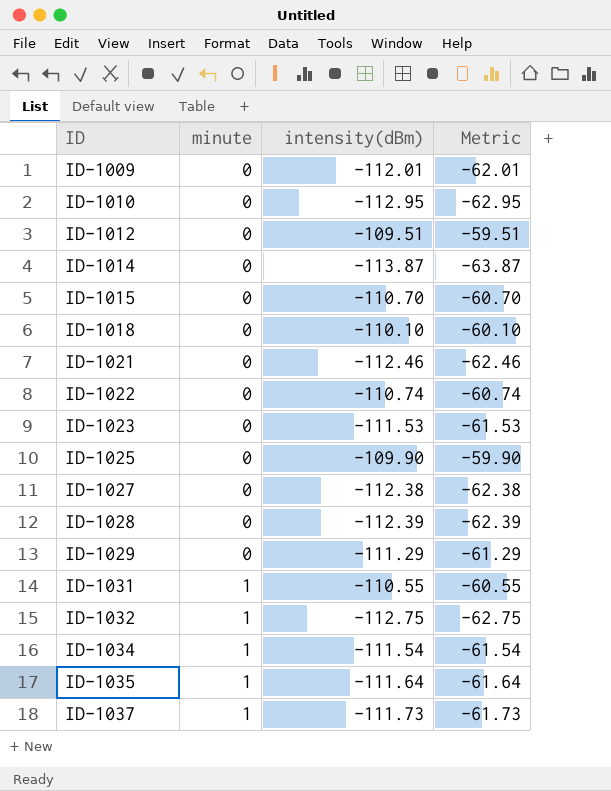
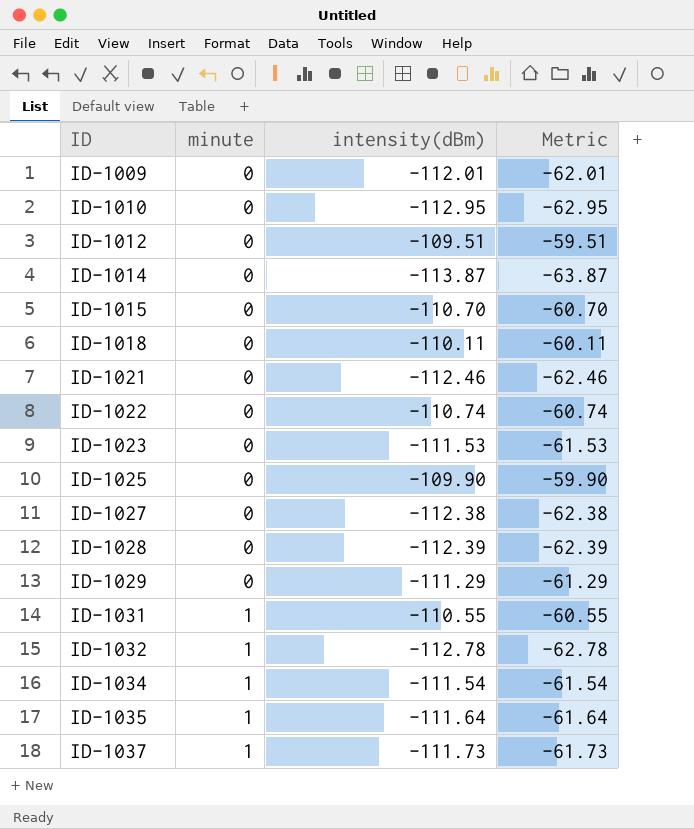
ID-1018 | intensity(dBm): -110.10 -> -110.11
ID-1018 | Metric: -60.10 -> -60.11
ID-1032 | intensity(dBm): -112.75 -> -112.78
ID-1032 | Metric: -62.75 -> -62.78

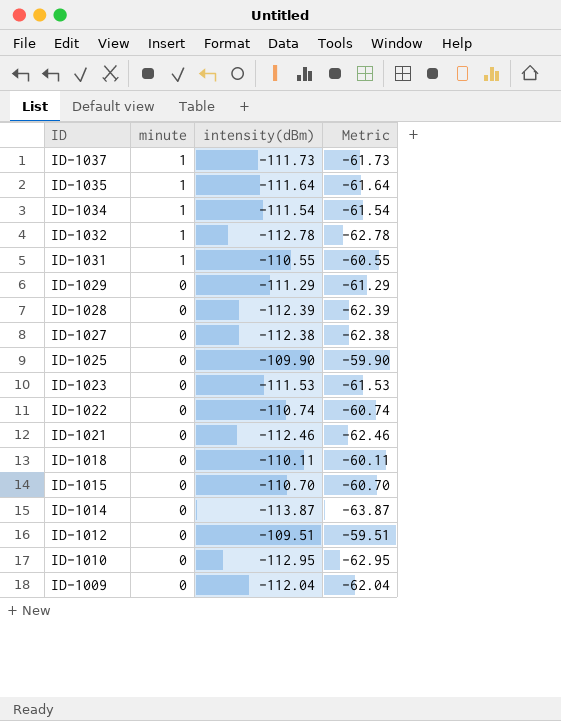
row order: ID ascending -> ID descending
ID-1009 | intensity(dBm): -112.01 -> -112.04
ID-1009 | Metric: -62.01 -> -62.04

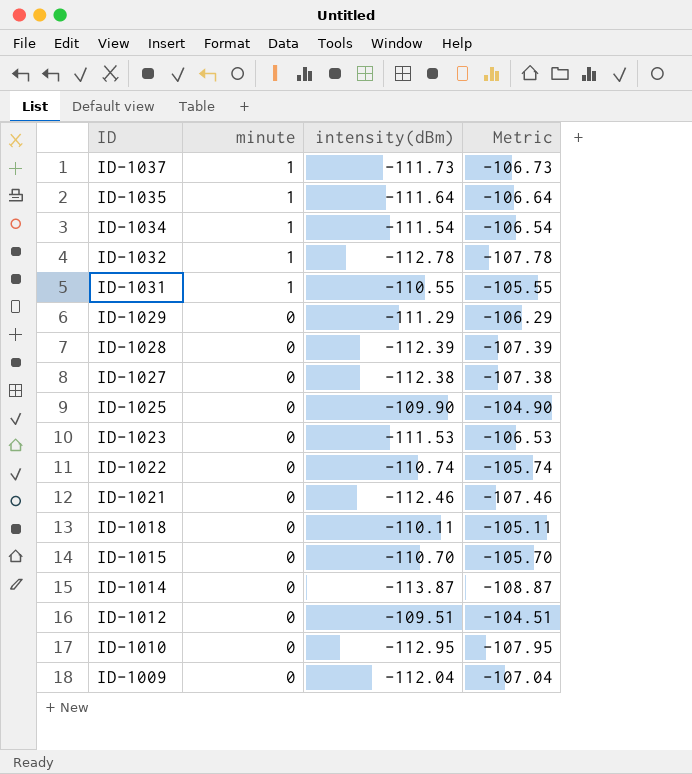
column Metric | formula: [intensity(dBm)] + 50 -> [intensity(dBm)] + 5

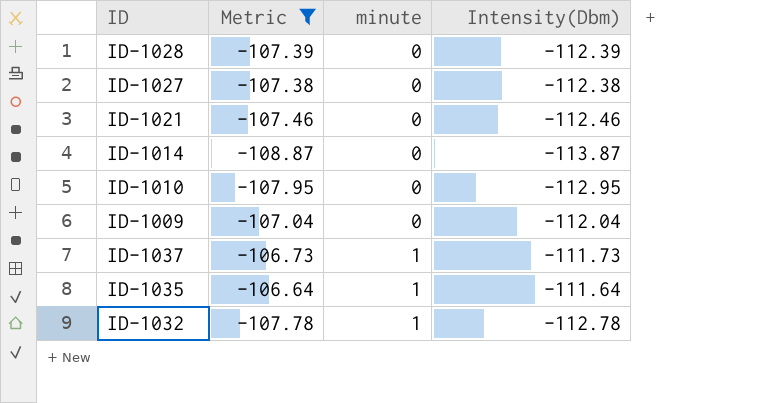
filter: none -> Metric <= -106.64
row order: ID descending -> minute ascending
column Metric | position: 4 -> 2
column name: intensity(dBm) -> Intensity(Dbm)

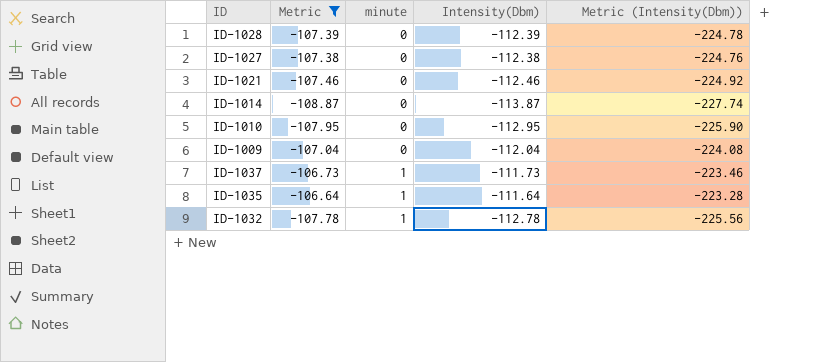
column Metric (Intensity(Dbm)) | formula: none -> [Intensity(Dbm)] * 2

